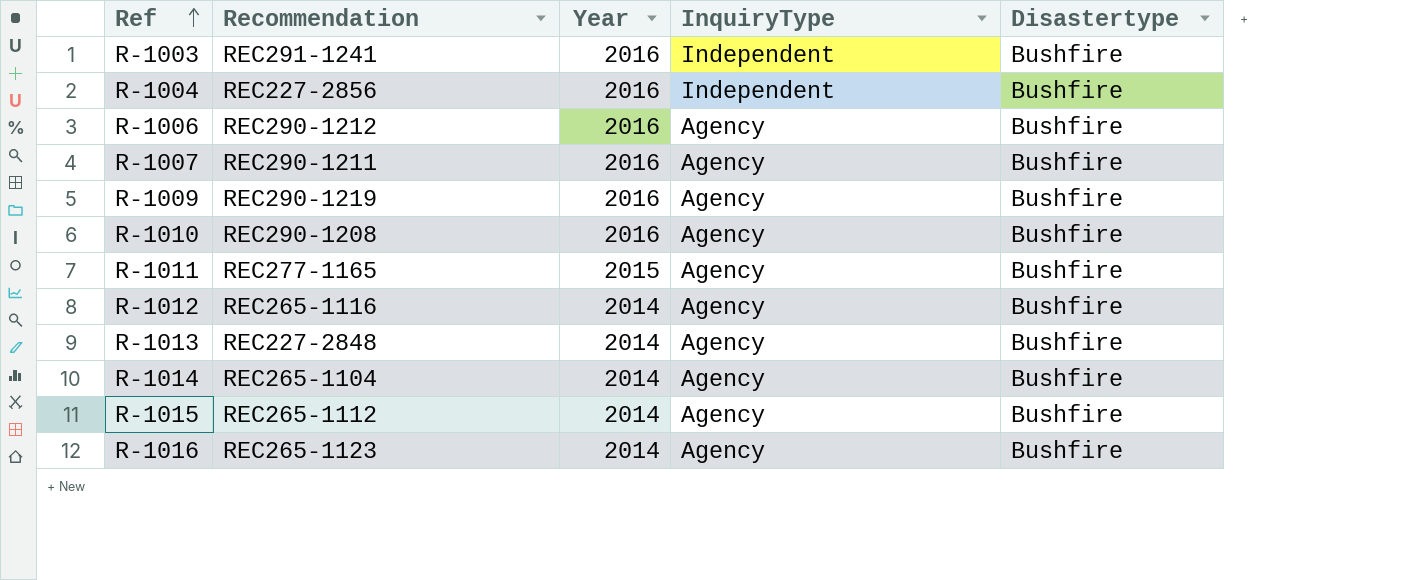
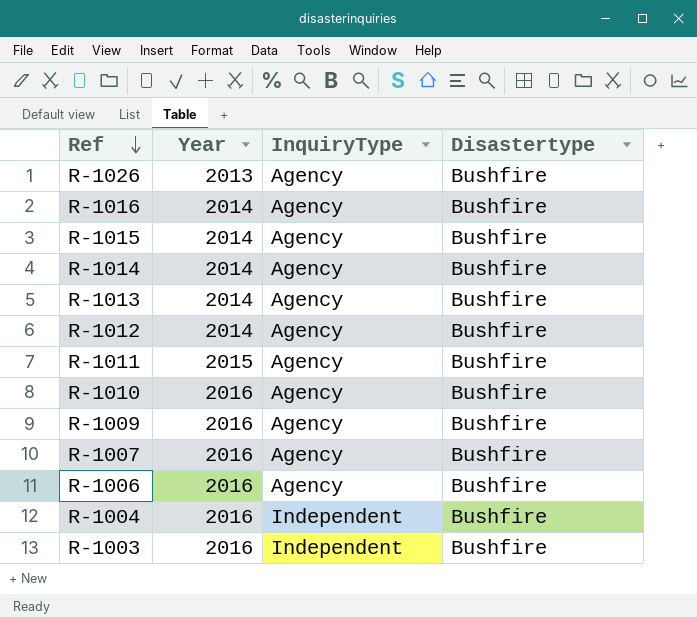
row order: Ref ascending -> Ref descending
column Recommendation | position: 2 -> none
row R-1026: none -> 2013 | Agency | Bushfire

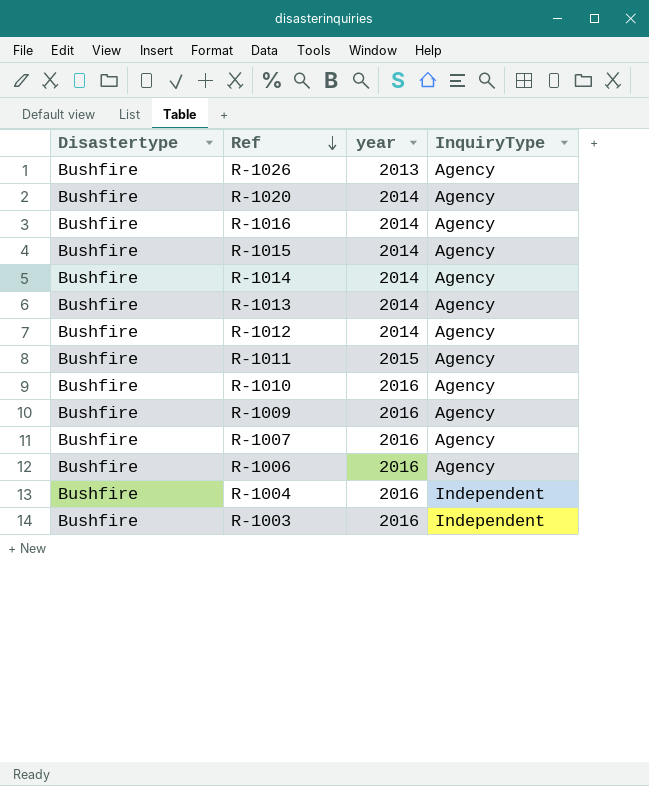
column Disastertype | position: 4 -> 1
column name: Year -> year
row R-1020: none -> Bushfire | 2014 | Agency

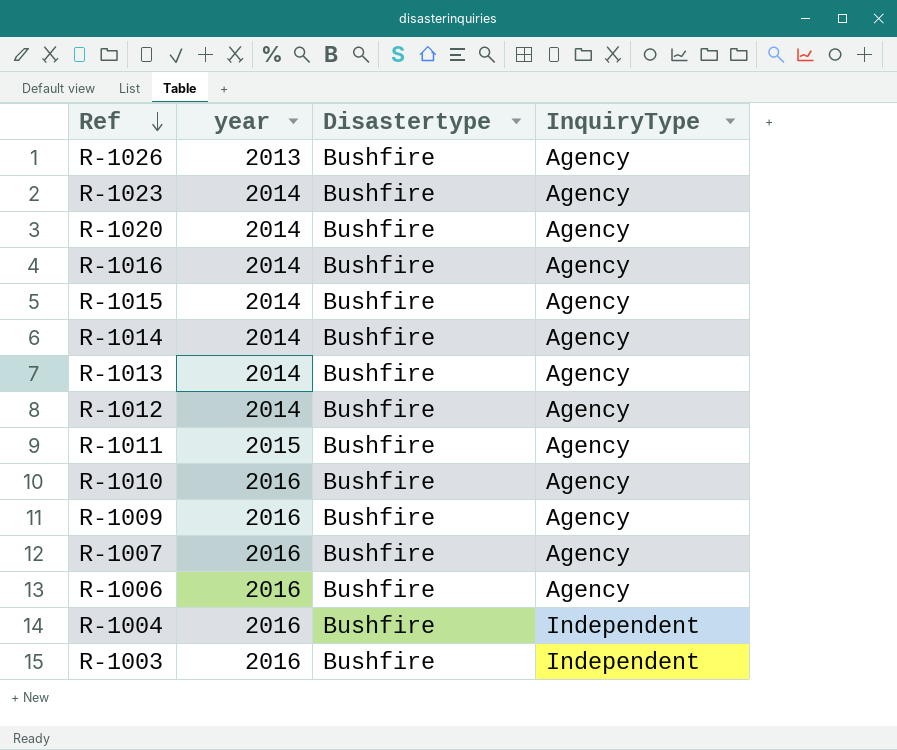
column Disastertype | position: 1 -> 3
row R-1023: none -> 2014 | Bushfire | Agency

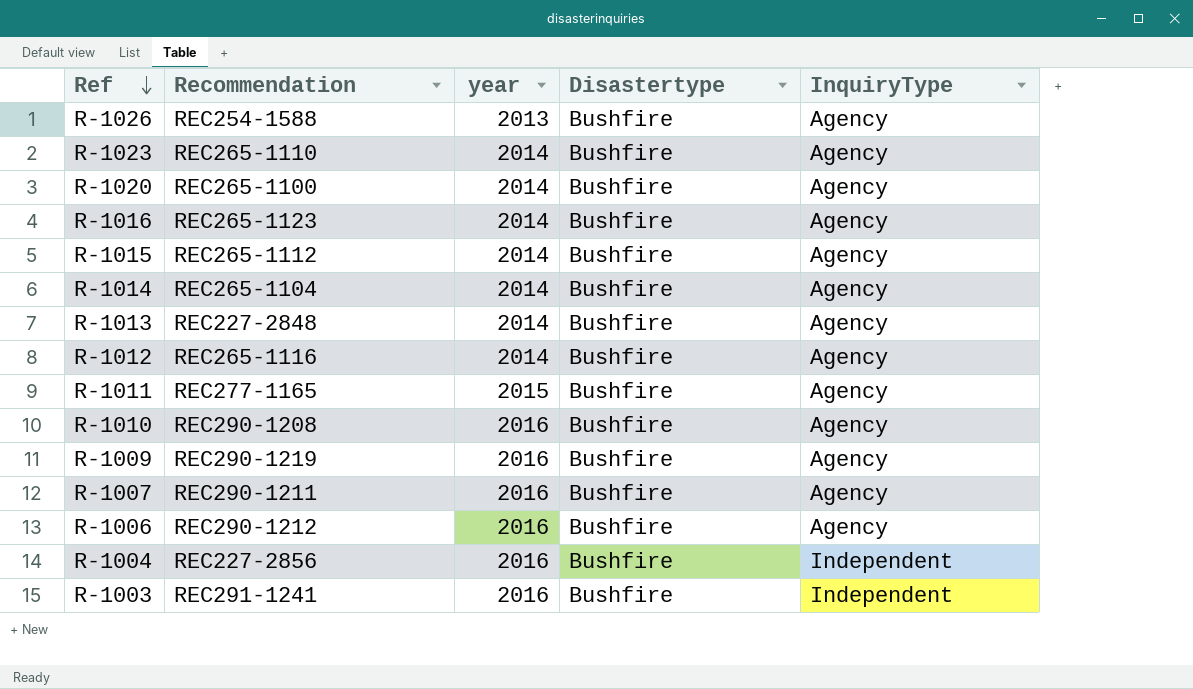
column Recommendation | position: none -> 2

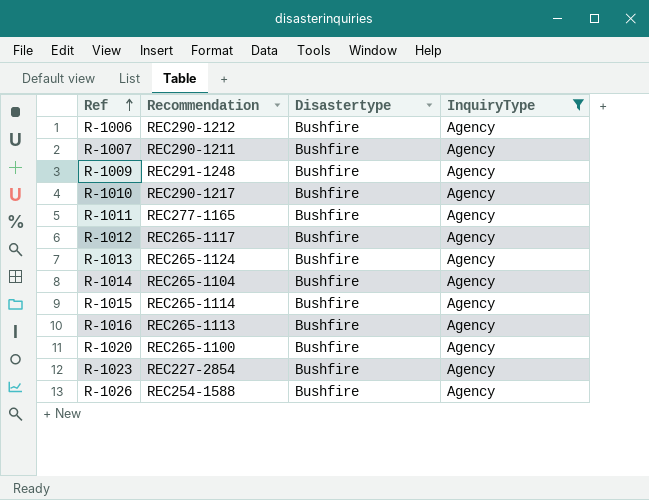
filter: none -> InquiryType = Agency
row order: Ref descending -> Ref ascending
column year | position: 3 -> none
R-1009 | Recommendation: REC290-1219 -> REC291-1248
R-1010 | Recommendation: REC290-1208 -> REC290-1217
R-1012 | Recommendation: REC265-1116 -> REC265-1117
R-1013 | Recommendation: REC227-2848 -> REC265-1124
R-1015 | Recommendation: REC265-1112 -> REC265-1114
R-1016 | Recommendation: REC265-1123 -> REC265-1113
R-1023 | Recommendation: REC265-1110 -> REC227-2854

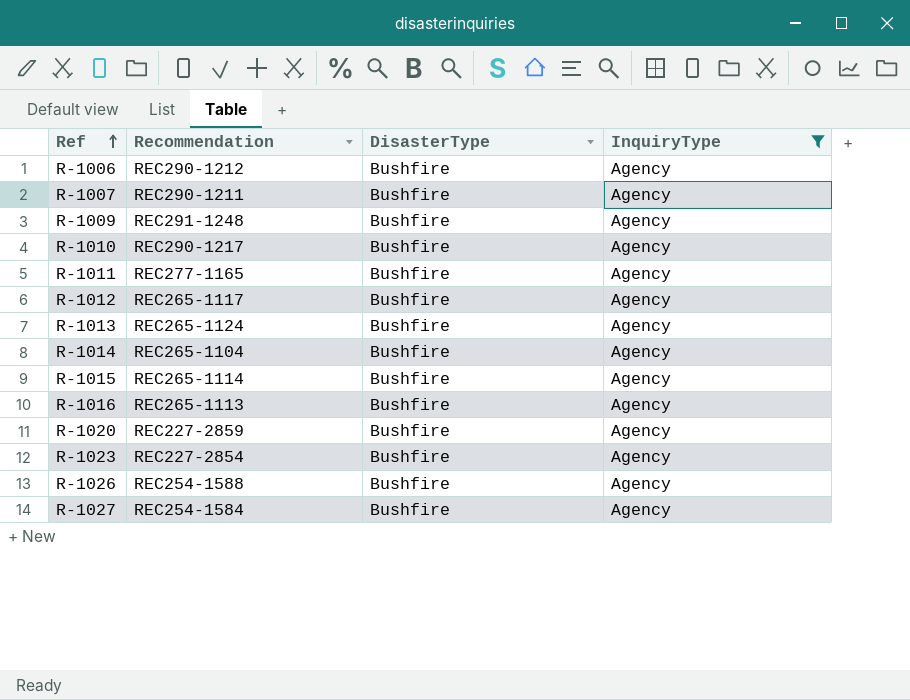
column name: Disastertype -> DisasterType
R-1020 | Recommendation: REC265-1100 -> REC227-2859
row R-1027: none -> REC254-1584 | Bushfire | Agency

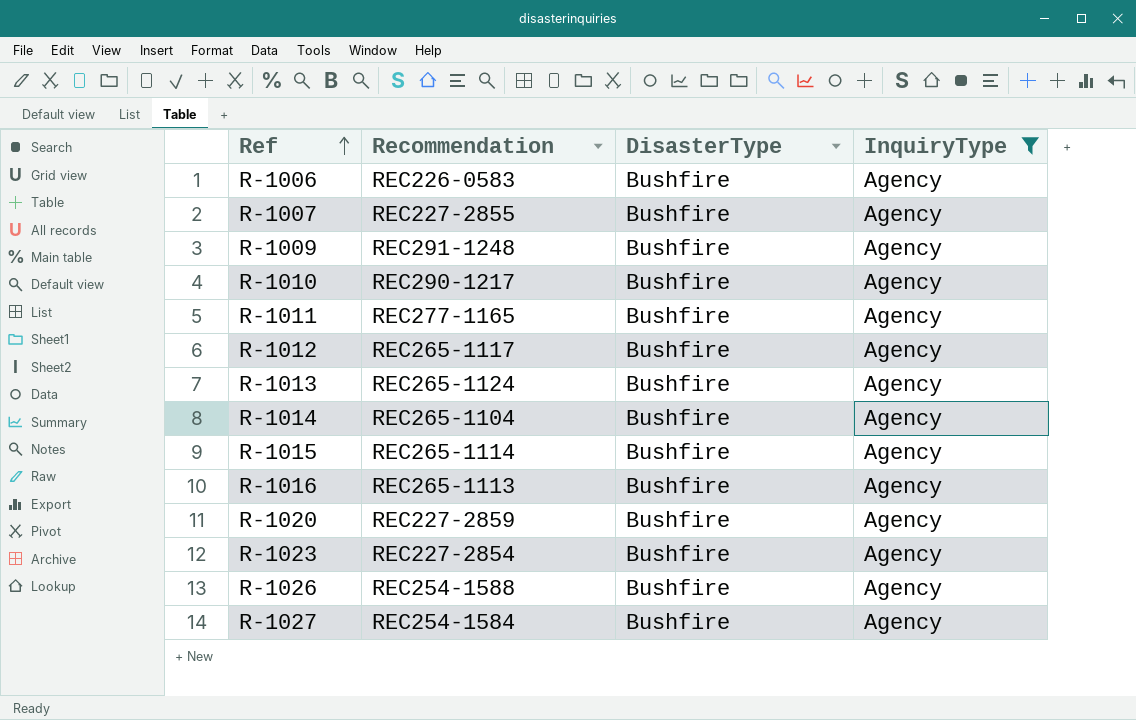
R-1006 | Recommendation: REC290-1212 -> REC226-0583
R-1007 | Recommendation: REC290-1211 -> REC227-2855

